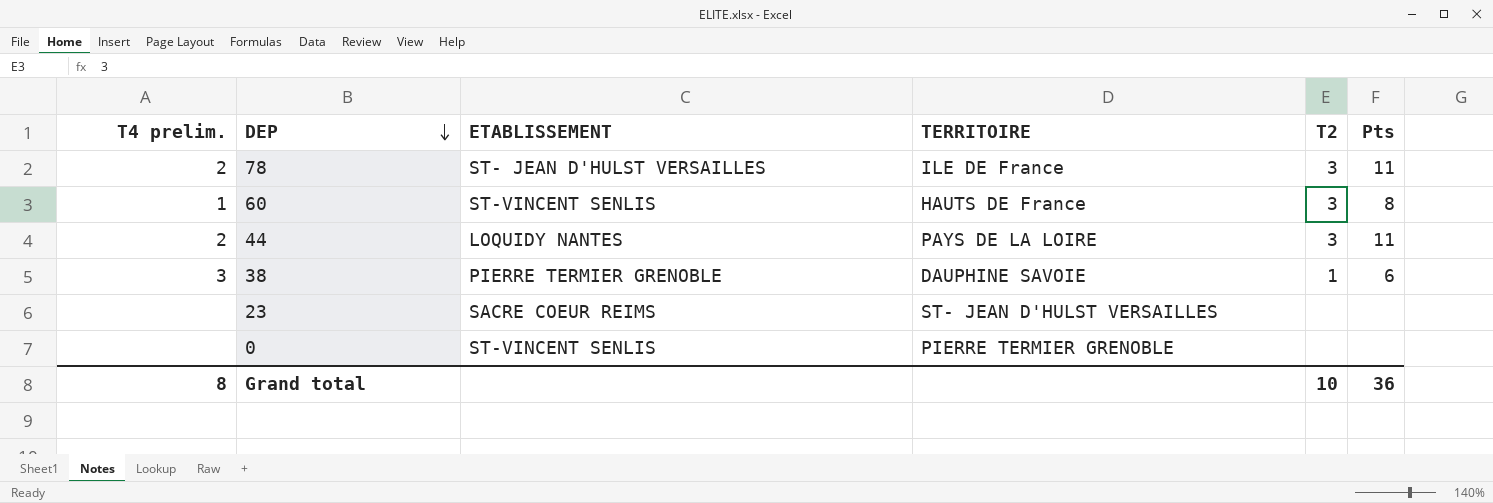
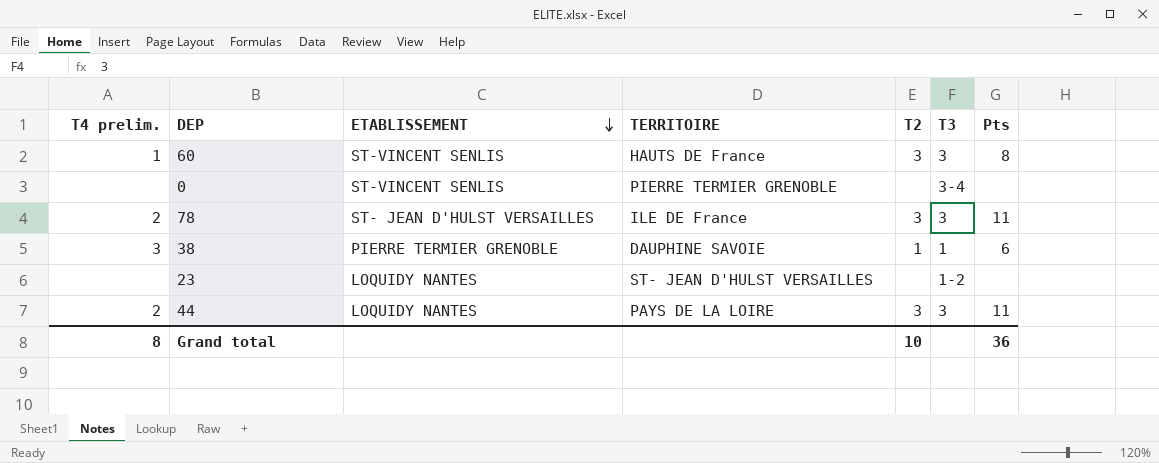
row order: DEP descending -> ETABLISSEMENT descending
column T3 | position: none -> 6
23 | ETABLISSEMENT: SACRE COEUR REIMS -> LOQUIDY NANTES

